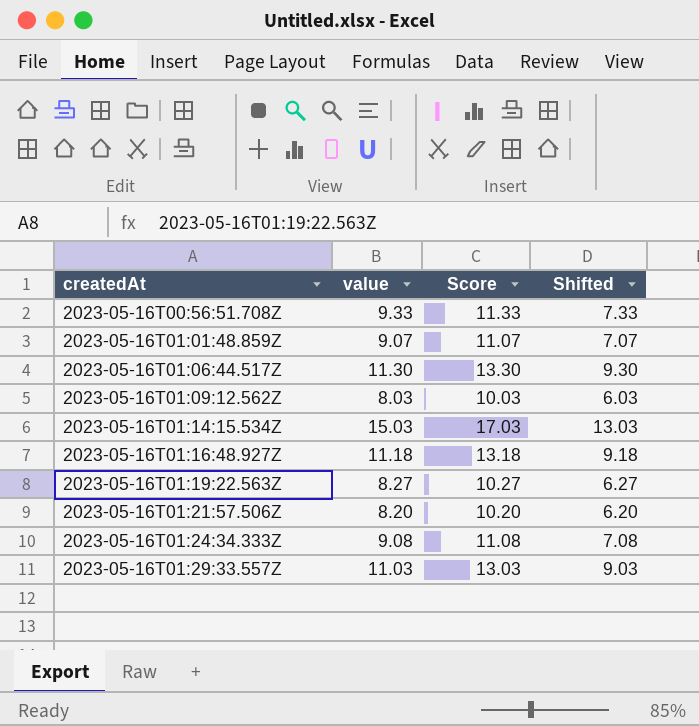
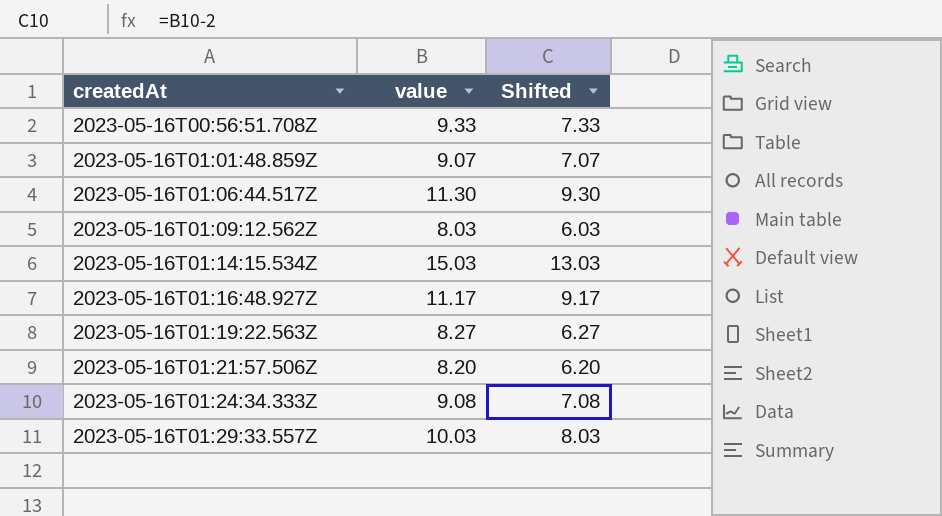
column Score | formula: [value] + 2 -> none
2023-05-16T01:16:48.927Z | value: 11.18 -> 11.17
2023-05-16T01:16:48.927Z | Shifted: 9.18 -> 9.17
2023-05-16T01:29:33.557Z | value: 11.03 -> 10.03
2023-05-16T01:29:33.557Z | Shifted: 9.03 -> 8.03

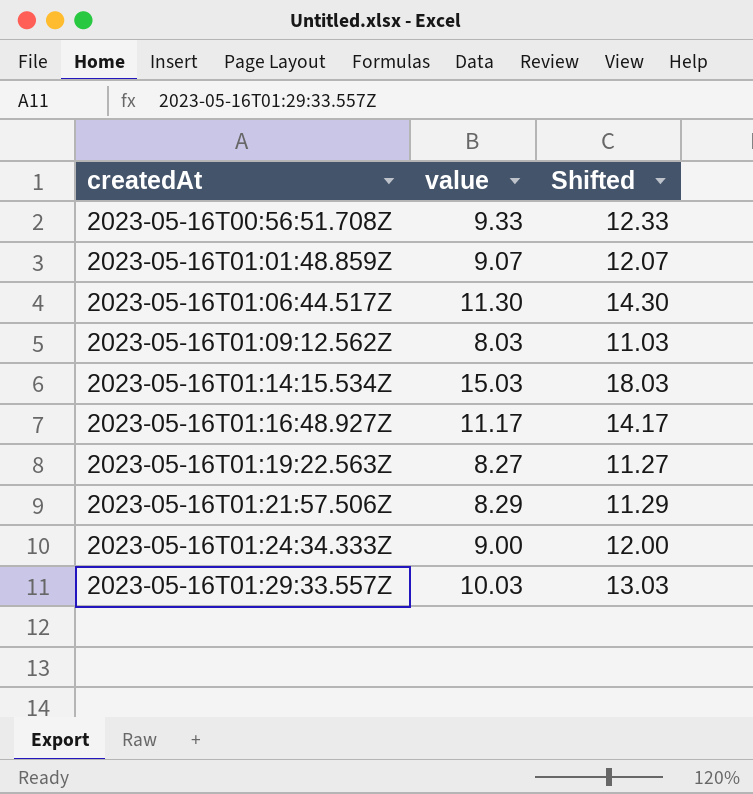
column Shifted | formula: [value] - 2 -> [value] + 3
2023-05-16T01:21:57.506Z | value: 8.20 -> 8.29
2023-05-16T01:24:34.333Z | value: 9.08 -> 9.00

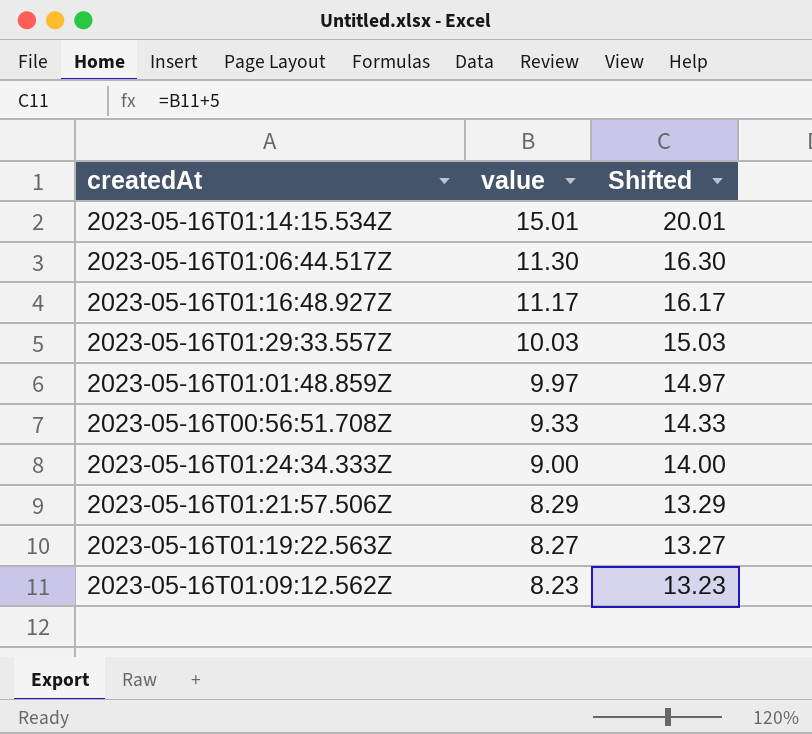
row order: createdAt ascending -> value descending
column Shifted | formula: [value] + 3 -> [value] + 5
2023-05-16T01:14:15.534Z | value: 15.03 -> 15.01
2023-05-16T01:01:48.859Z | value: 9.07 -> 9.97
2023-05-16T01:09:12.562Z | value: 8.03 -> 8.23

